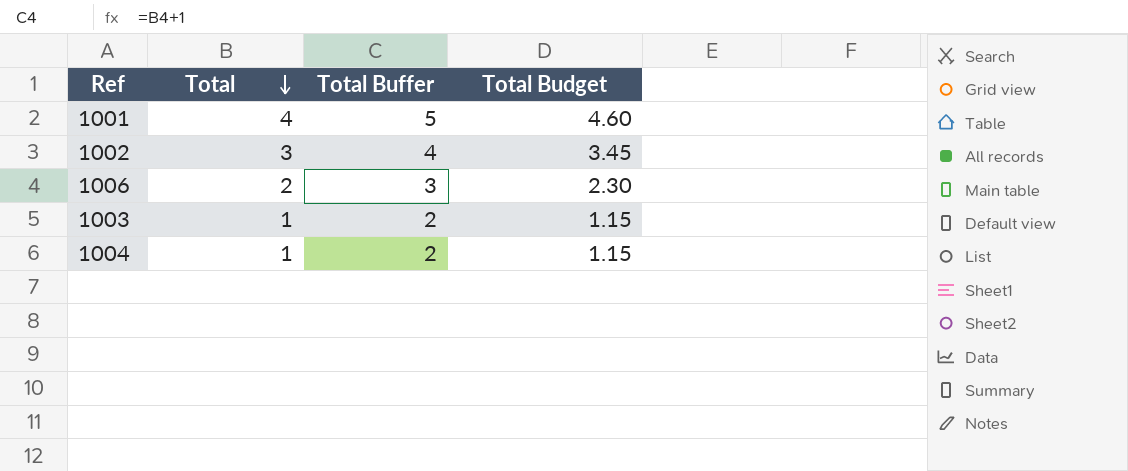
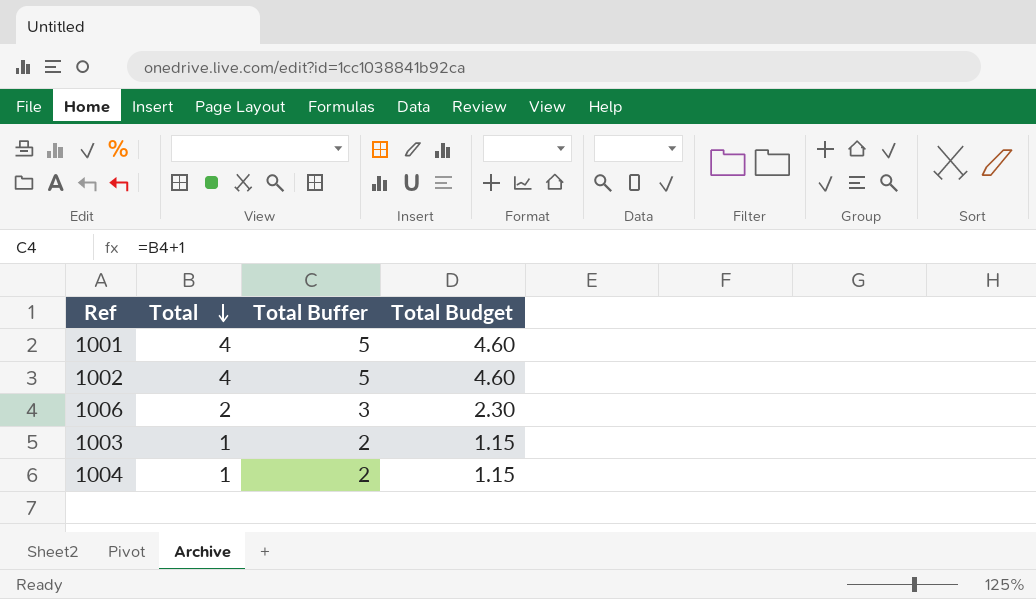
1002 | Total: 3 -> 4
1002 | Total Buffer: 4 -> 5
1002 | Total Budget: 3.45 -> 4.60

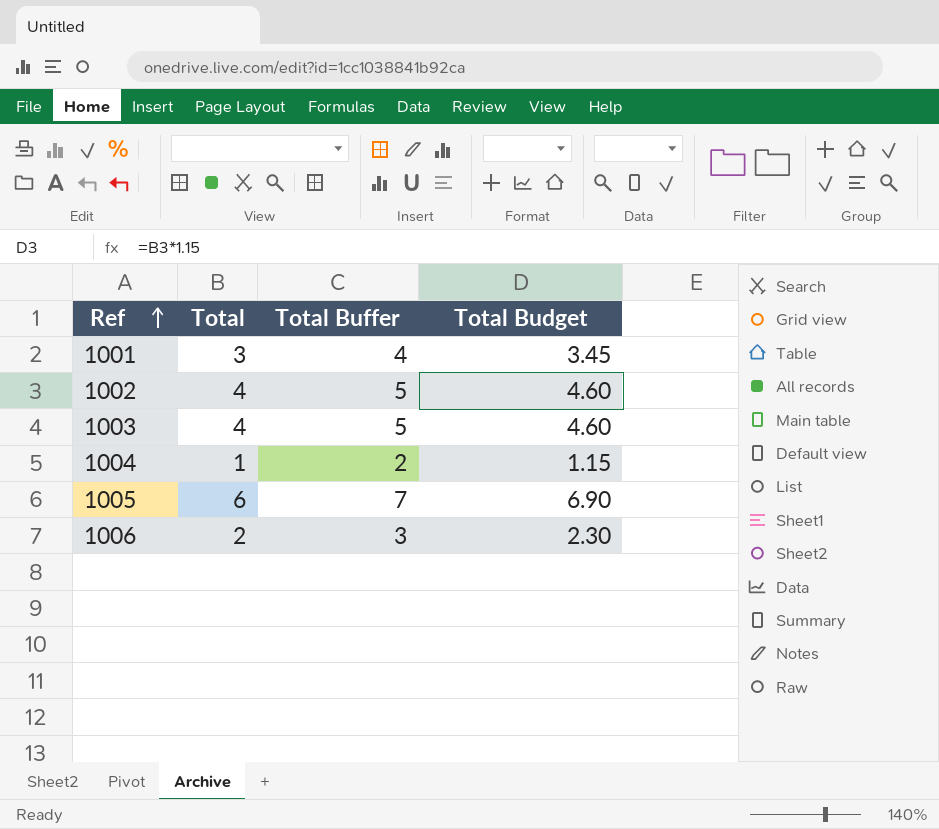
row order: Total descending -> Ref ascending
1001 | Total: 4 -> 3
1001 | Total Buffer: 5 -> 4
1001 | Total Budget: 4.60 -> 3.45
1003 | Total: 1 -> 4
1003 | Total Buffer: 2 -> 5
1003 | Total Budget: 1.15 -> 4.60
row 1005: none -> 6 | 7 | 6.90

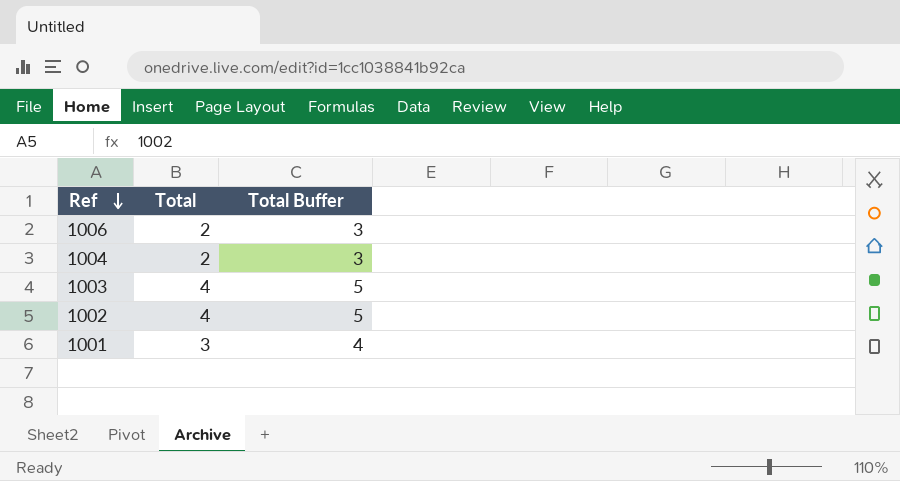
row order: Ref ascending -> Ref descending
column Total Budget | formula: [Total] * 1.15 -> none
row 1005: 6 | 7 | 6.90 -> none
1004 | Total: 1 -> 2
1004 | Total Buffer: 2 -> 3

